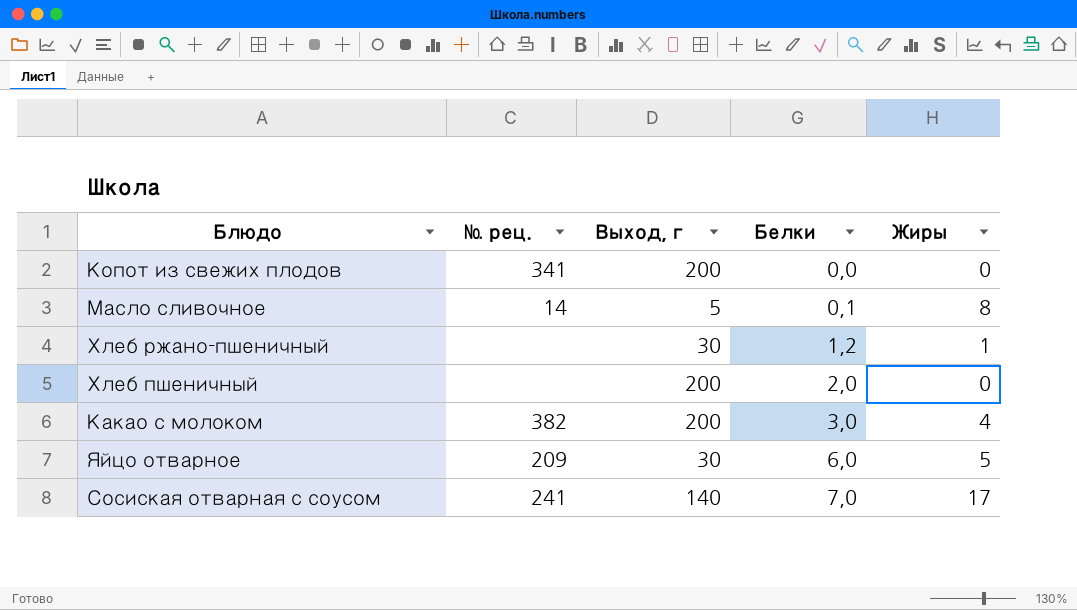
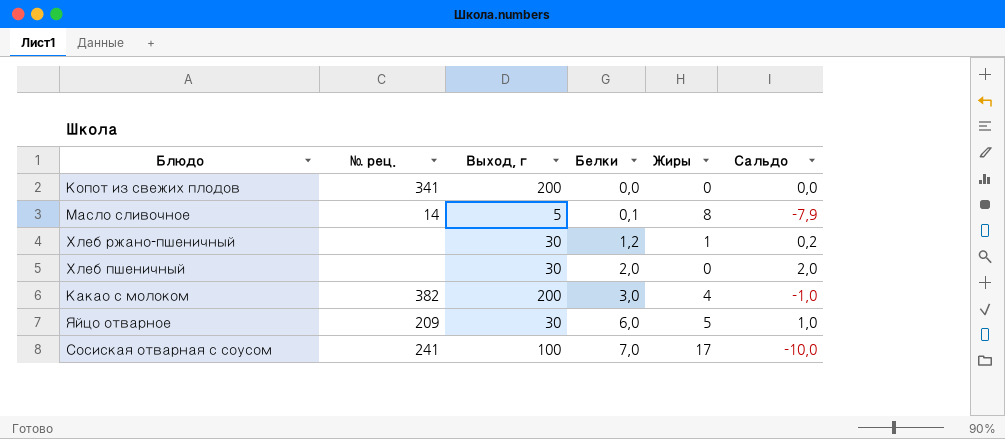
column Сальдо | formula: none -> [Белки] - [Жиры]
Хлеб пшеничный | Выход, г: 200 -> 30
Сосиская отварная с соусом | Выход, г: 140 -> 100

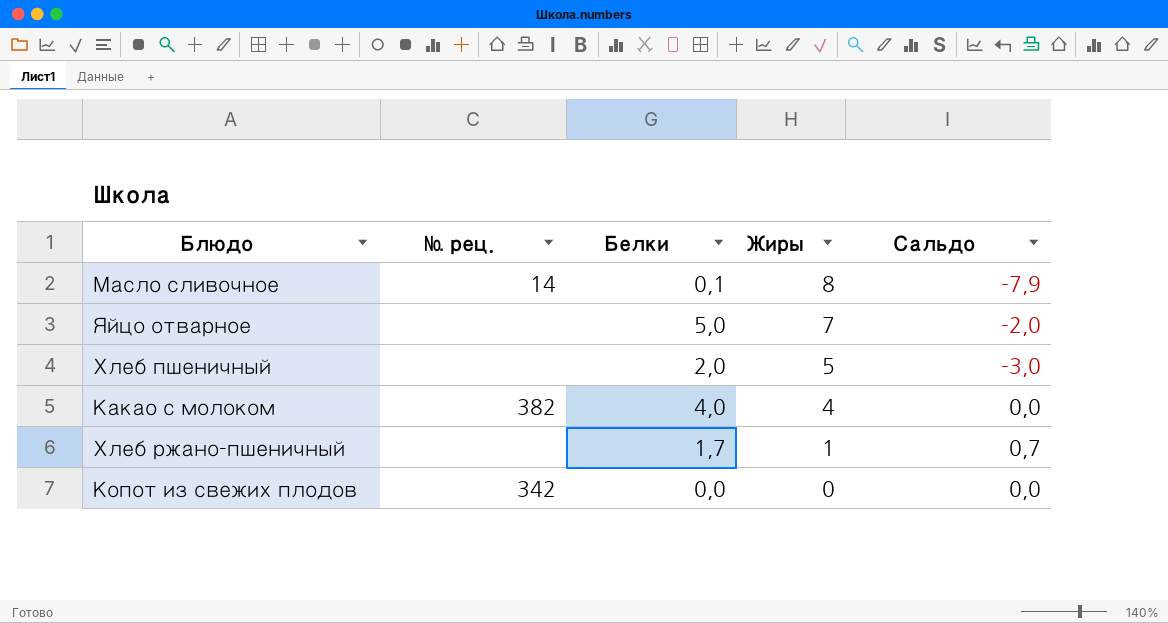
row order: Белки ascending -> Жиры descending
column Выход, г | position: 3 -> none
row Сосиская отварная с соусом: 241 | 100 | 7,0 | 17 | -10,0 -> none
Яйцо отварное | № рец.: 209 -> none
Яйцо отварное | Белки: 6,0 -> 5,0
Яйцо отварное | Жиры: 5 -> 7
Яйцо отварное | Сальдо: 1,0 -> -2,0
Хлеб пшеничный | Жиры: 0 -> 5
Хлеб пшеничный | Сальдо: 2,0 -> -3,0
Какао с молоком | Белки: 3,0 -> 4,0
Какао с молоком | Сальдо: -1,0 -> 0,0
Хлеб ржано-пшеничный | Белки: 1,2 -> 1,7
Хлеб ржано-пшеничный | Сальдо: 0,2 -> 0,7
Копот из свежих плодов | № рец.: 341 -> 342

